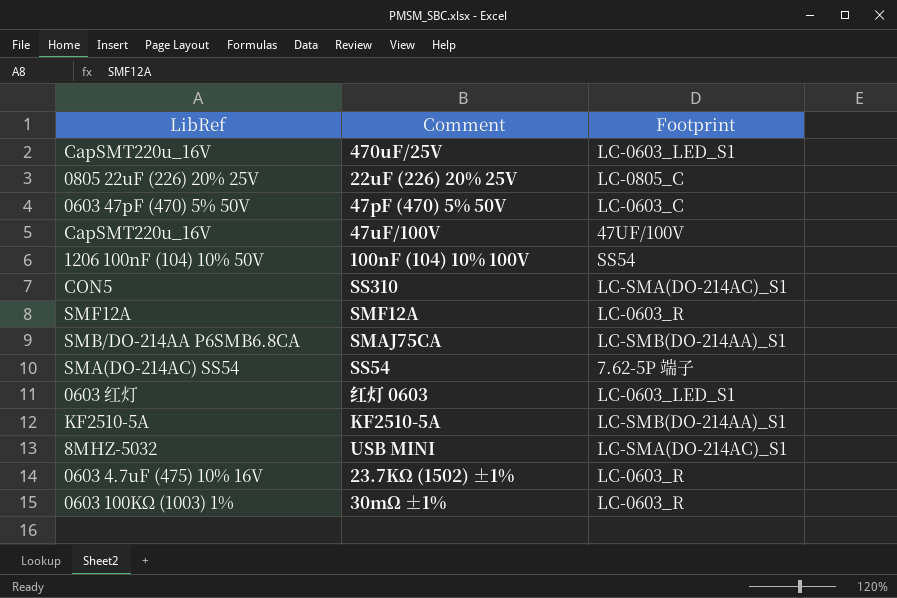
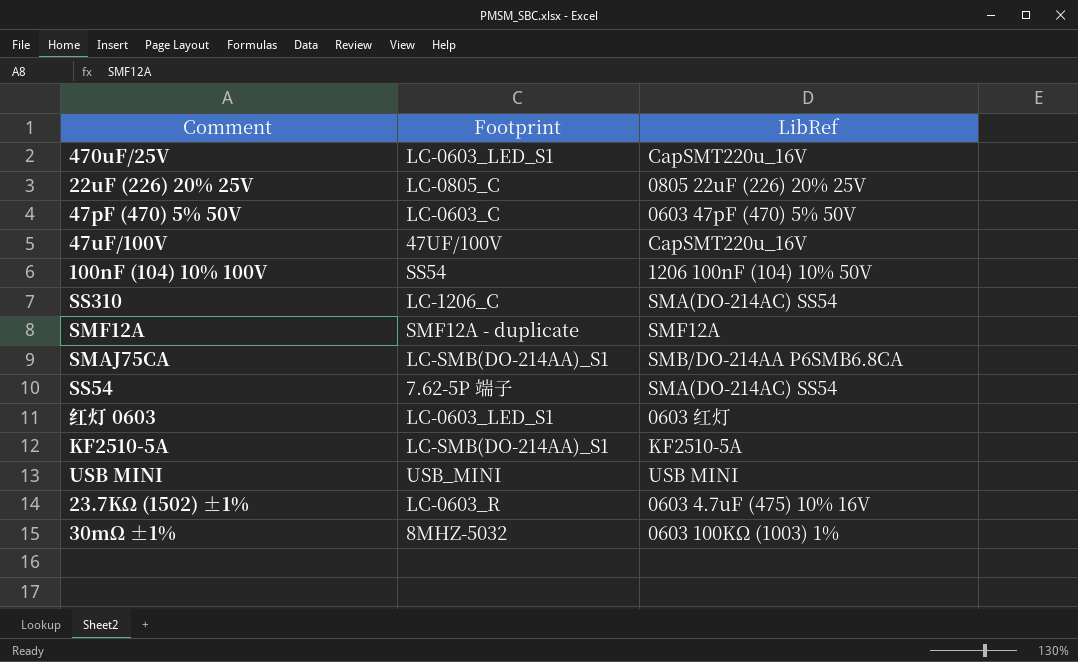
column LibRef | position: 1 -> 3
SS310 | Footprint: LC-SMA(DO-214AC)_S1 -> LC-1206_C
SS310 | LibRef: CON5 -> SMA(DO-214AC) SS54
SMF12A | Footprint: LC-0603_R -> SMF12A - duplicate
USB MINI | Footprint: LC-SMA(DO-214AC)_S1 -> USB_MINI
USB MINI | LibRef: 8MHZ-5032 -> USB MINI
30mΩ ±1% | Footprint: LC-0603_R -> 8MHZ-5032

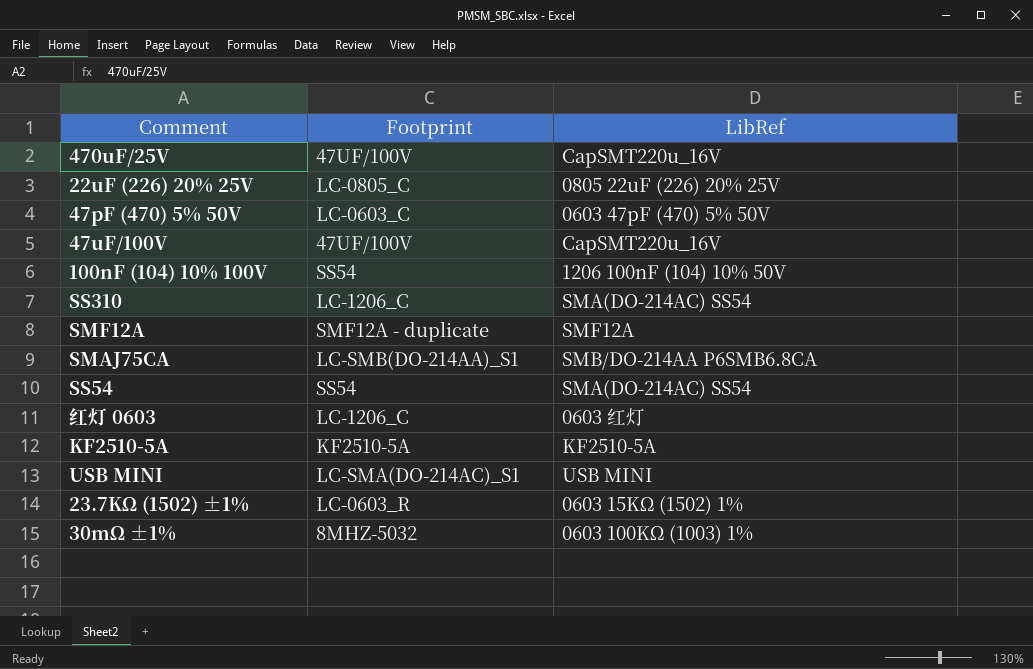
470uF/25V | Footprint: LC-0603_LED_S1 -> 47UF/100V
SS54 | Footprint: 7.62-5P 端子 -> SS54
红灯 0603 | Footprint: LC-0603_LED_S1 -> LC-1206_C
KF2510-5A | Footprint: LC-SMB(DO-214AA)_S1 -> KF2510-5A
USB MINI | Footprint: USB_MINI -> LC-SMA(DO-214AC)_S1
23.7KΩ (1502) ±1% | LibRef: 0603 4.7uF (475) 10% 16V -> 0603 15KΩ (1502) 1%

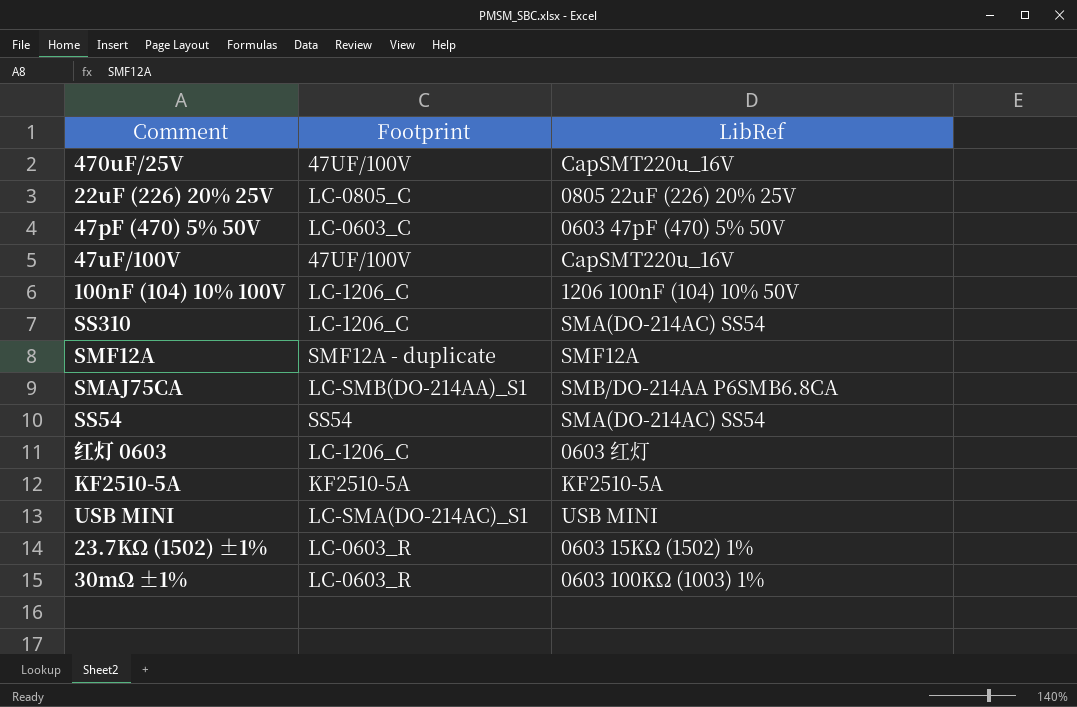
100nF (104) 10% 100V | Footprint: SS54 -> LC-1206_C
30mΩ ±1% | Footprint: 8MHZ-5032 -> LC-0603_R

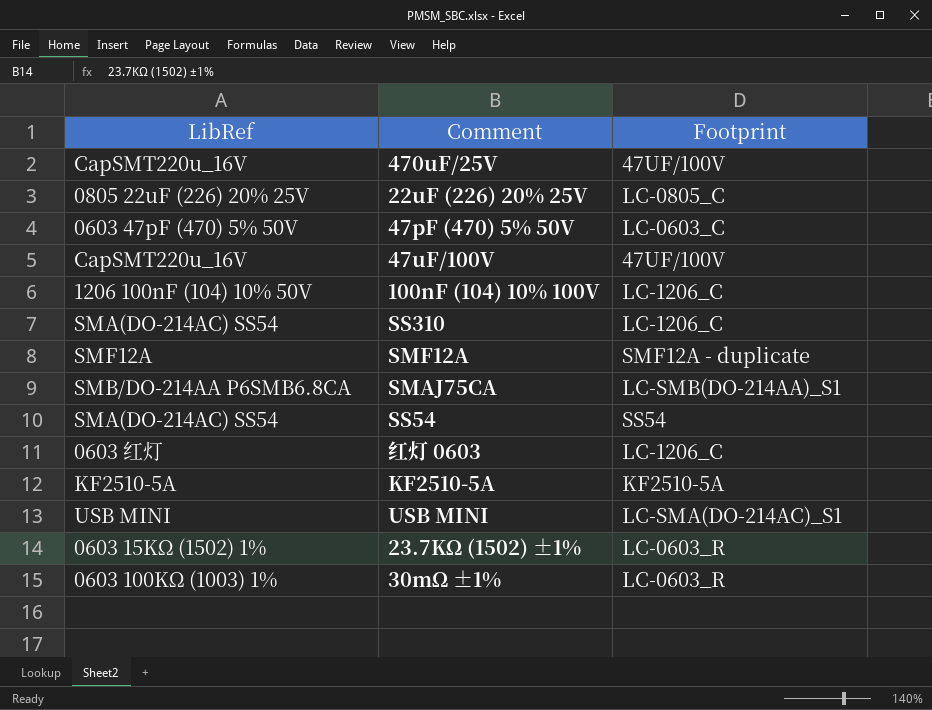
column LibRef | position: 3 -> 1

